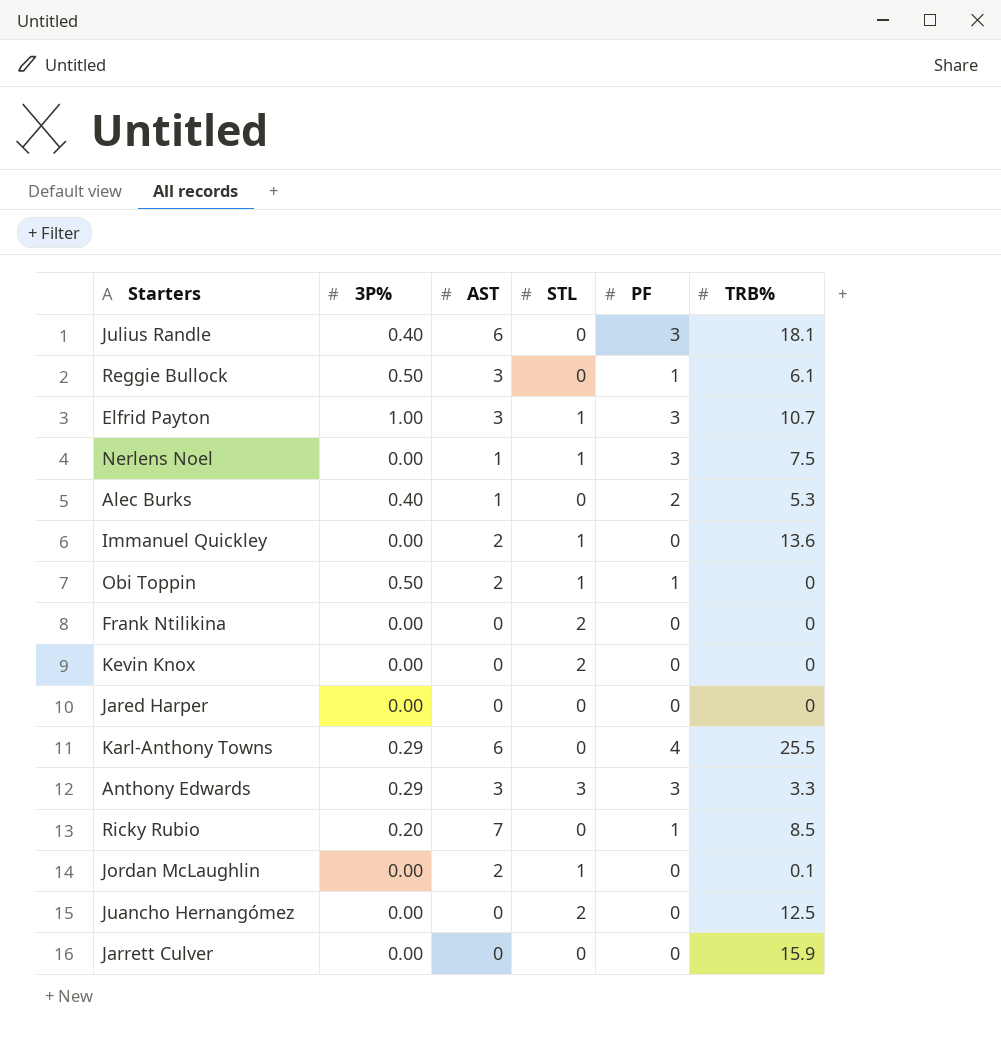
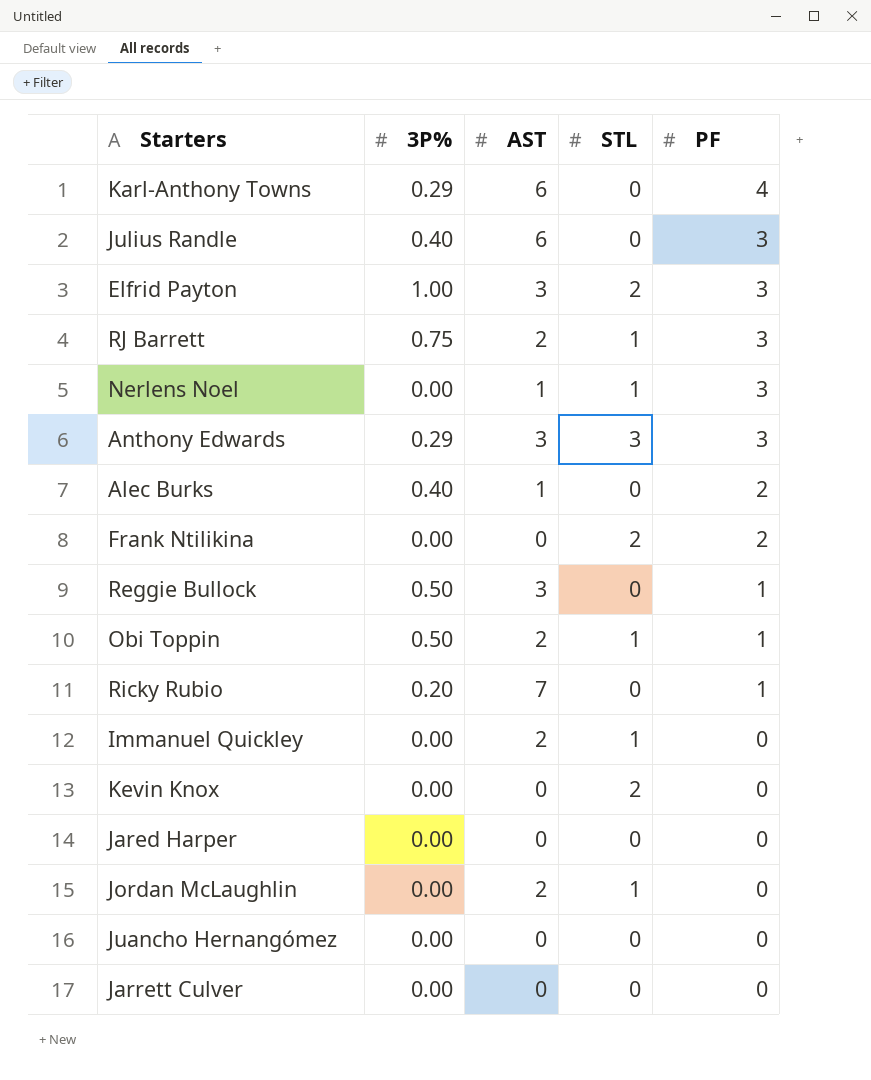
row order: none -> PF descending
column TRB% | position: 6 -> none
Elfrid Payton | STL: 1 -> 2
row RJ Barrett: none -> 0.75 | 2 | 1 | 3
Frank Ntilikina | PF: 0 -> 2
Juancho Hernangómez | STL: 2 -> 0

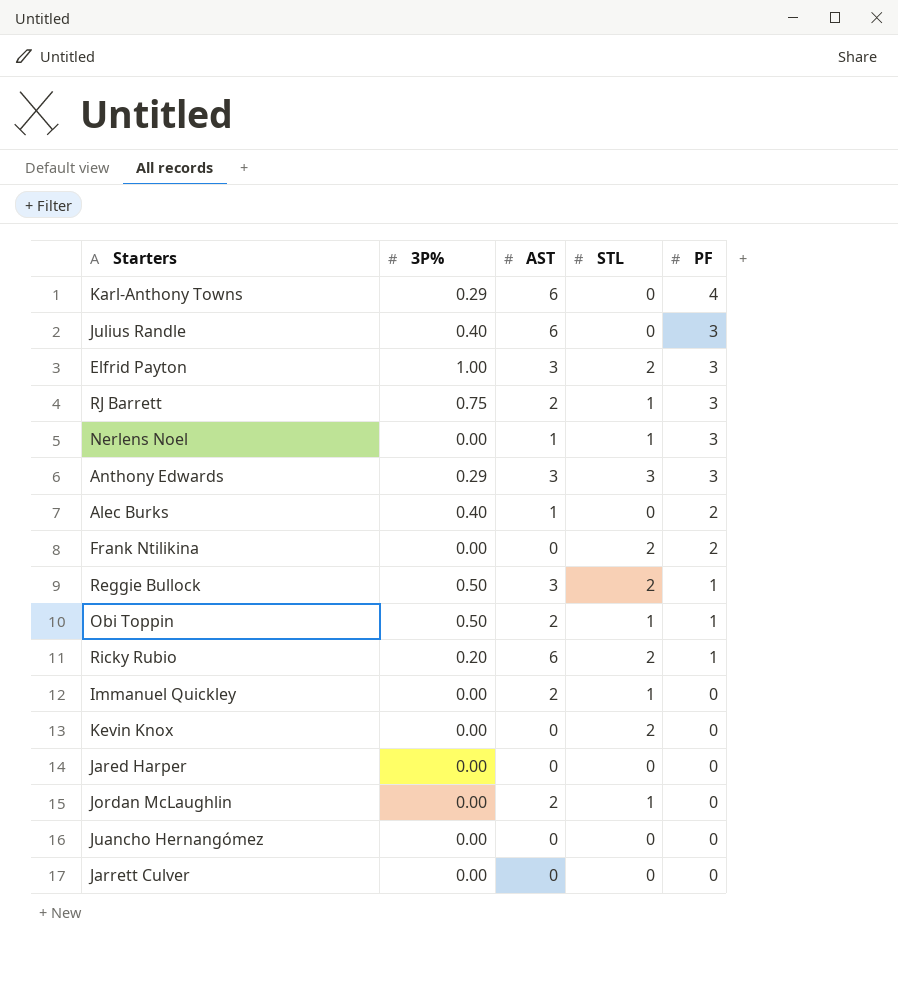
Reggie Bullock | STL: 0 -> 2
Ricky Rubio | AST: 7 -> 6
Ricky Rubio | STL: 0 -> 2

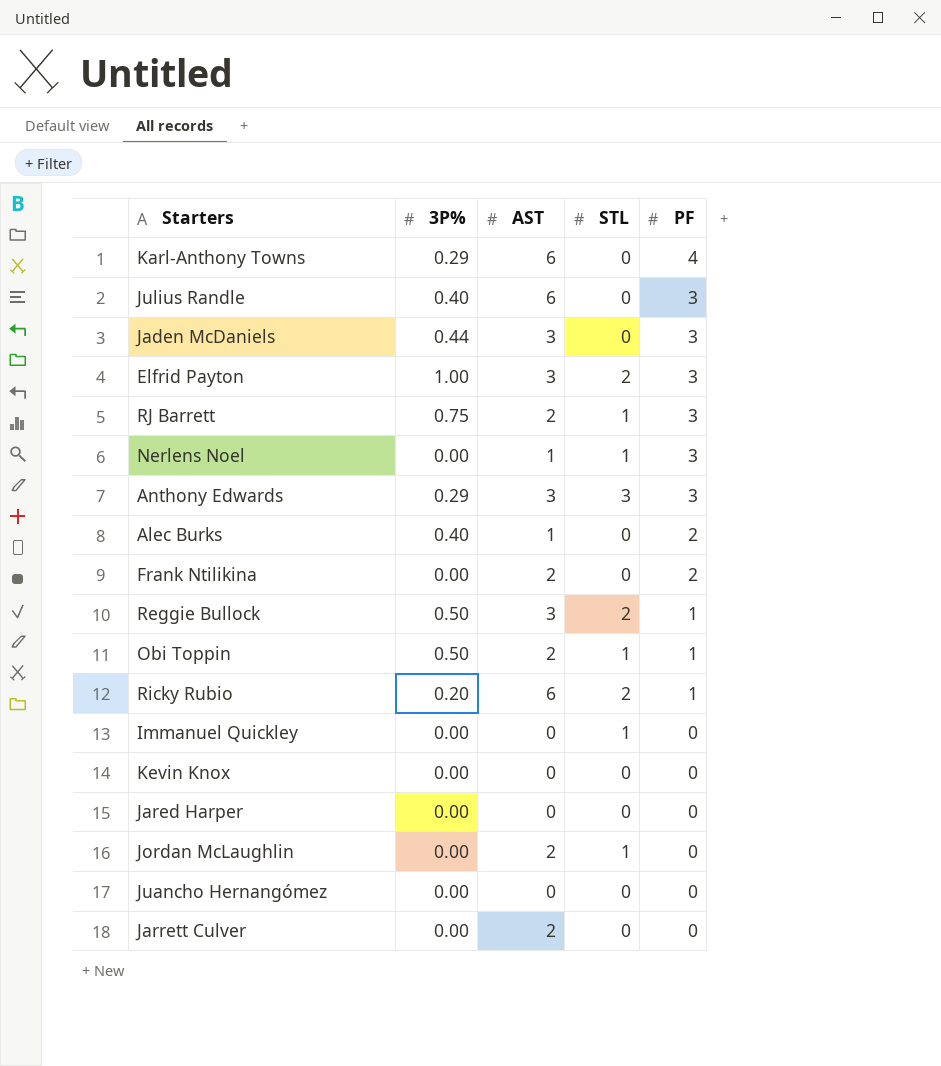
row Jaden McDaniels: none -> 0.44 | 3 | 0 | 3
Frank Ntilikina | AST: 0 -> 2
Frank Ntilikina | STL: 2 -> 0
Immanuel Quickley | AST: 2 -> 0
Kevin Knox | STL: 2 -> 0
Jarrett Culver | AST: 0 -> 2

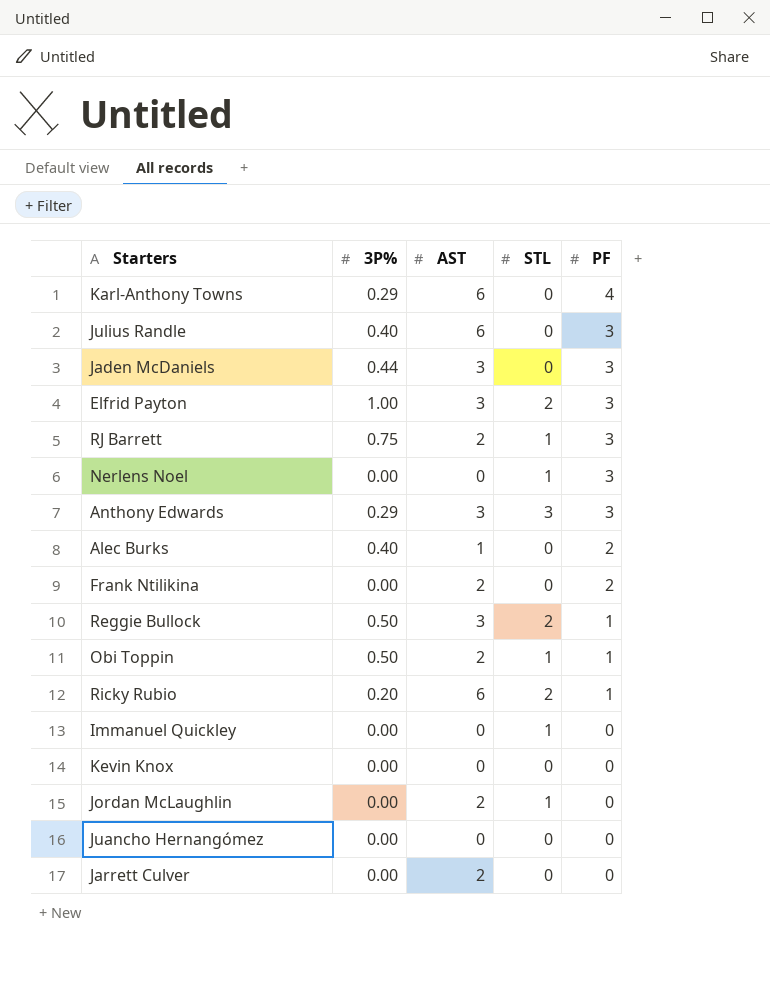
row Jared Harper: 0.00 | 0 | 0 | 0 -> none
Nerlens Noel | AST: 1 -> 0

